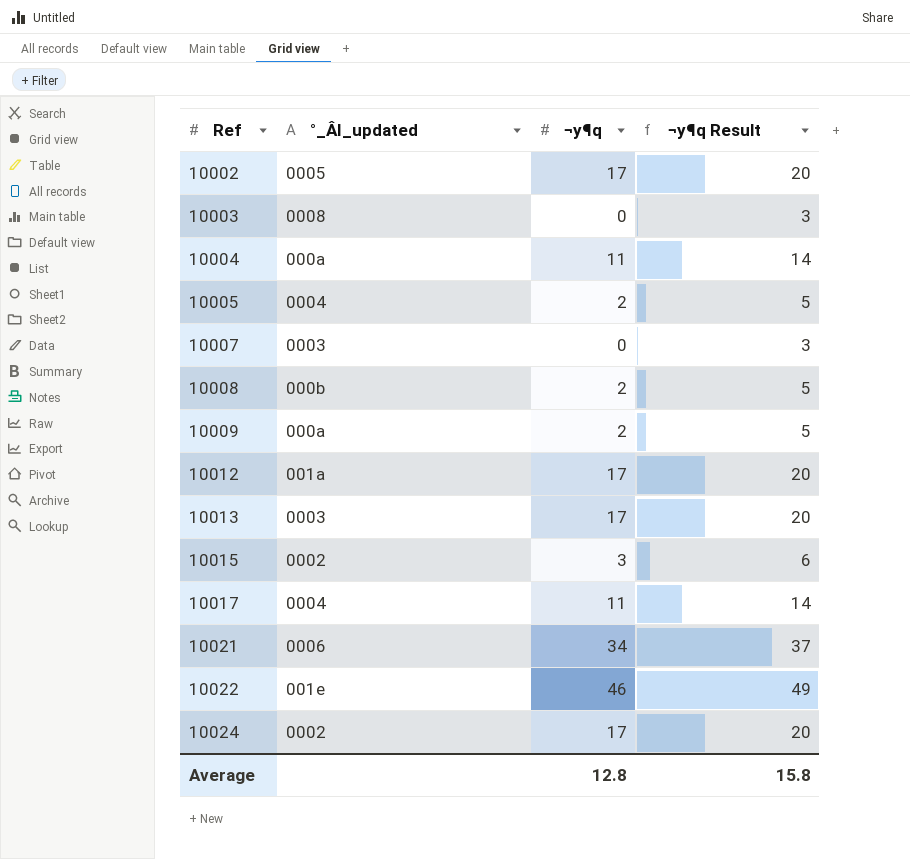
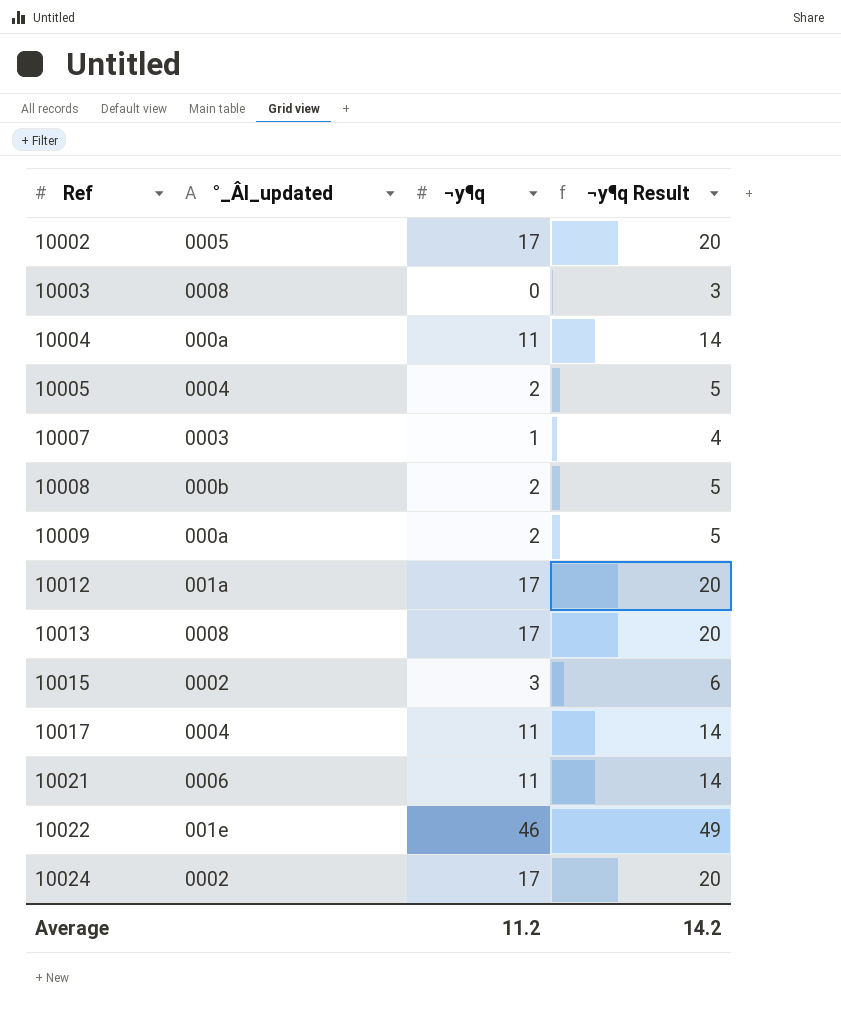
10007 | ¬y¶q: 0 -> 1
10007 | ¬y¶q Result: 3 -> 4
10013 | °_ÂI_updated: 0003 -> 0008
10021 | ¬y¶q: 34 -> 11
10021 | ¬y¶q Result: 37 -> 14
Average | ¬y¶q: 12.8 -> 11.2
Average | ¬y¶q Result: 15.8 -> 14.2

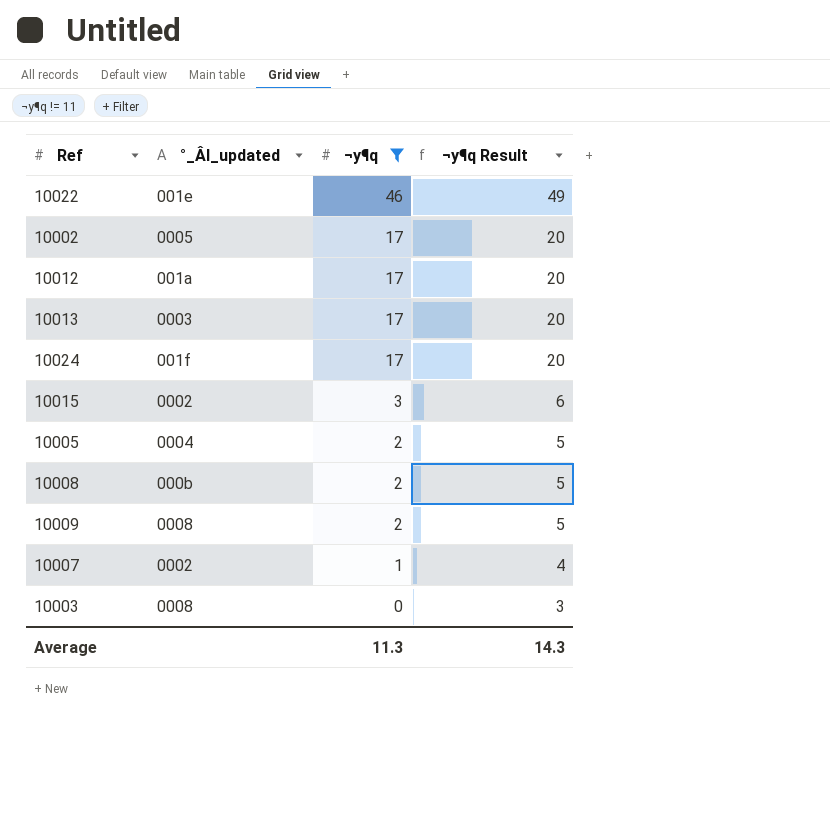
filter: none -> ¬y¶q != 11
row order: Ref ascending -> ¬y¶q descending
10013 | °_ÂI_updated: 0008 -> 0003
10024 | °_ÂI_updated: 0002 -> 001f
10009 | °_ÂI_updated: 000a -> 0008
10007 | °_ÂI_updated: 0003 -> 0002
Average | ¬y¶q: 11.2 -> 11.3
Average | ¬y¶q Result: 14.2 -> 14.3

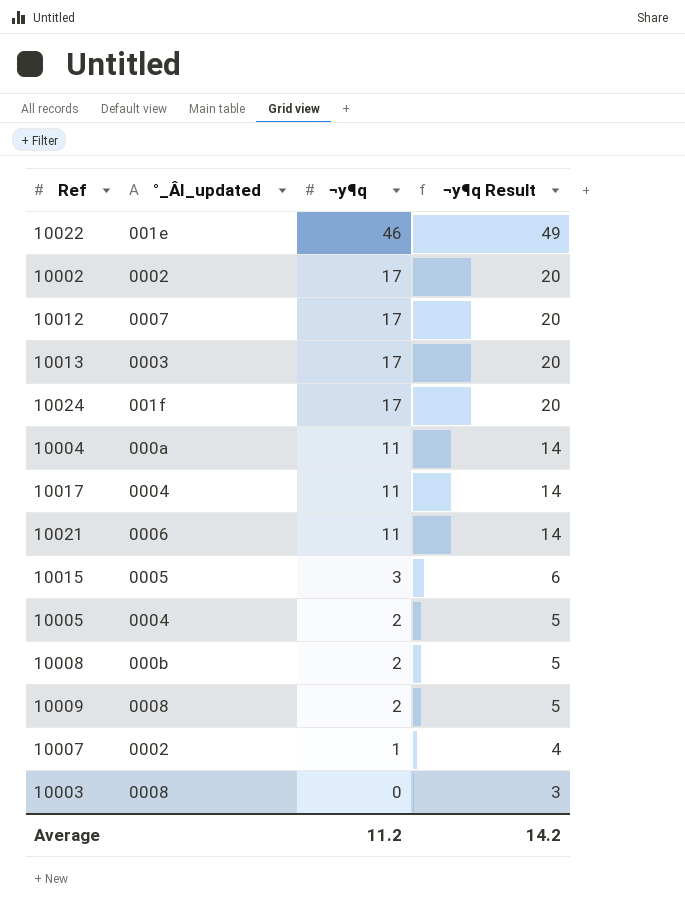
filter: ¬y¶q != 11 -> none
10002 | °_ÂI_updated: 0005 -> 0002
10012 | °_ÂI_updated: 001a -> 0007
10015 | °_ÂI_updated: 0002 -> 0005
Average | ¬y¶q: 11.3 -> 11.2
Average | ¬y¶q Result: 14.3 -> 14.2

